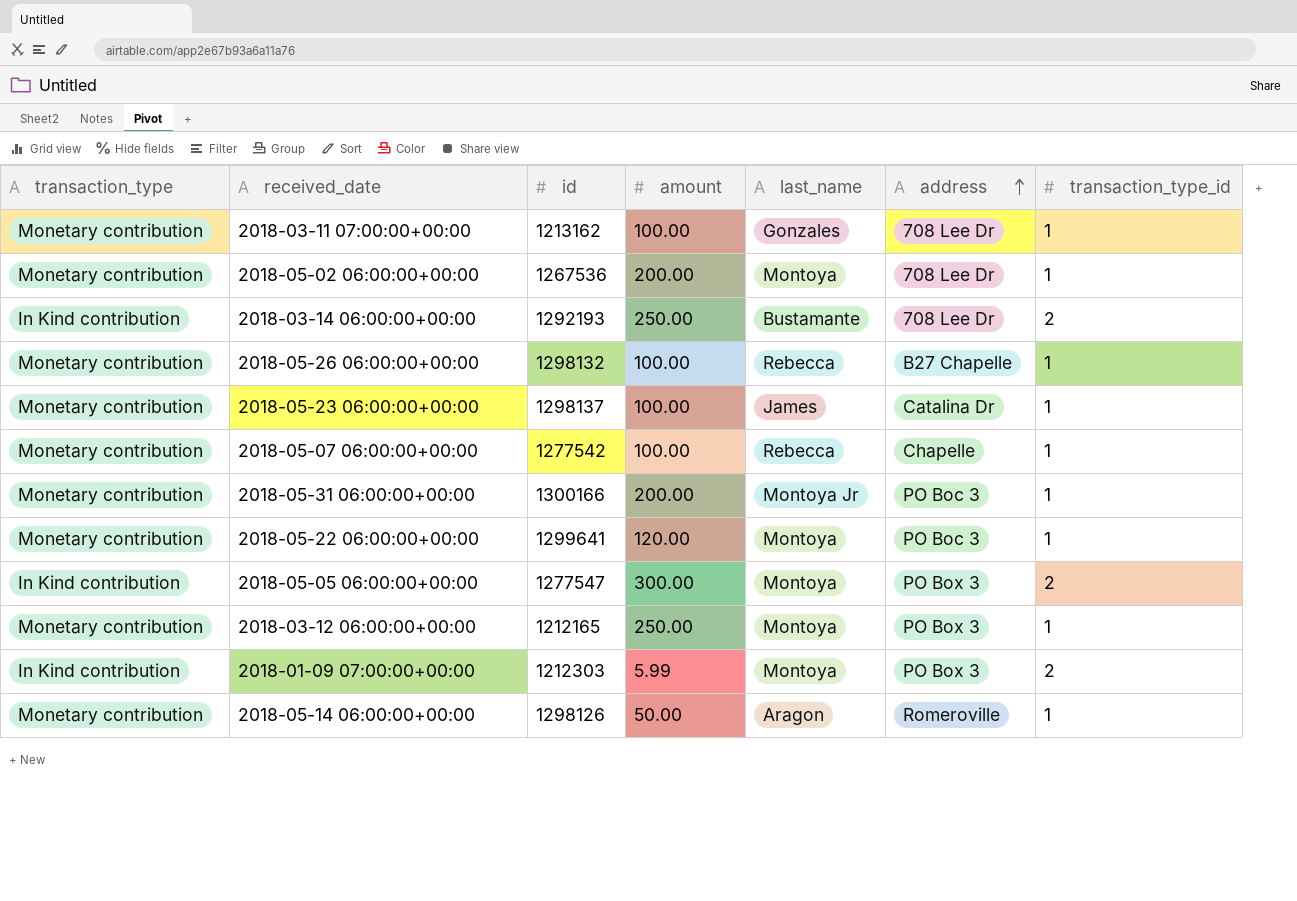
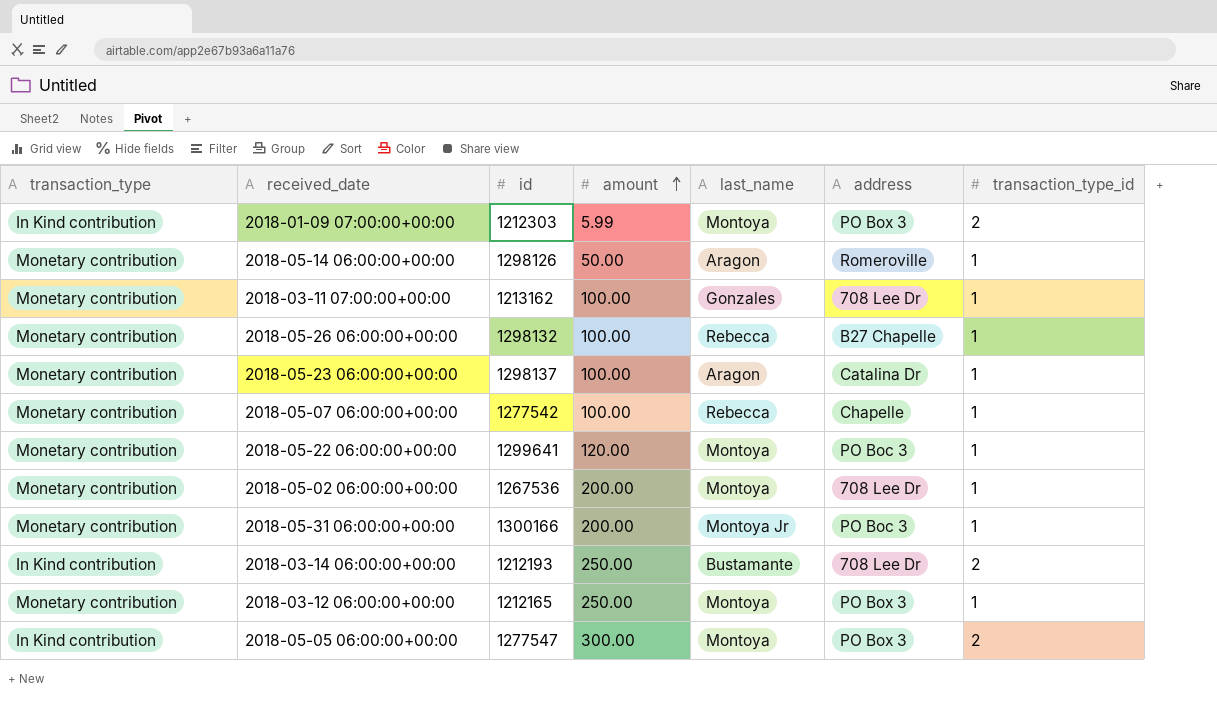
row order: address ascending -> amount ascending
2018-05-23 06:00:00+00:00 | last_name: James -> Aragon
2018-03-14 06:00:00+00:00 | id: 1292193 -> 1212193

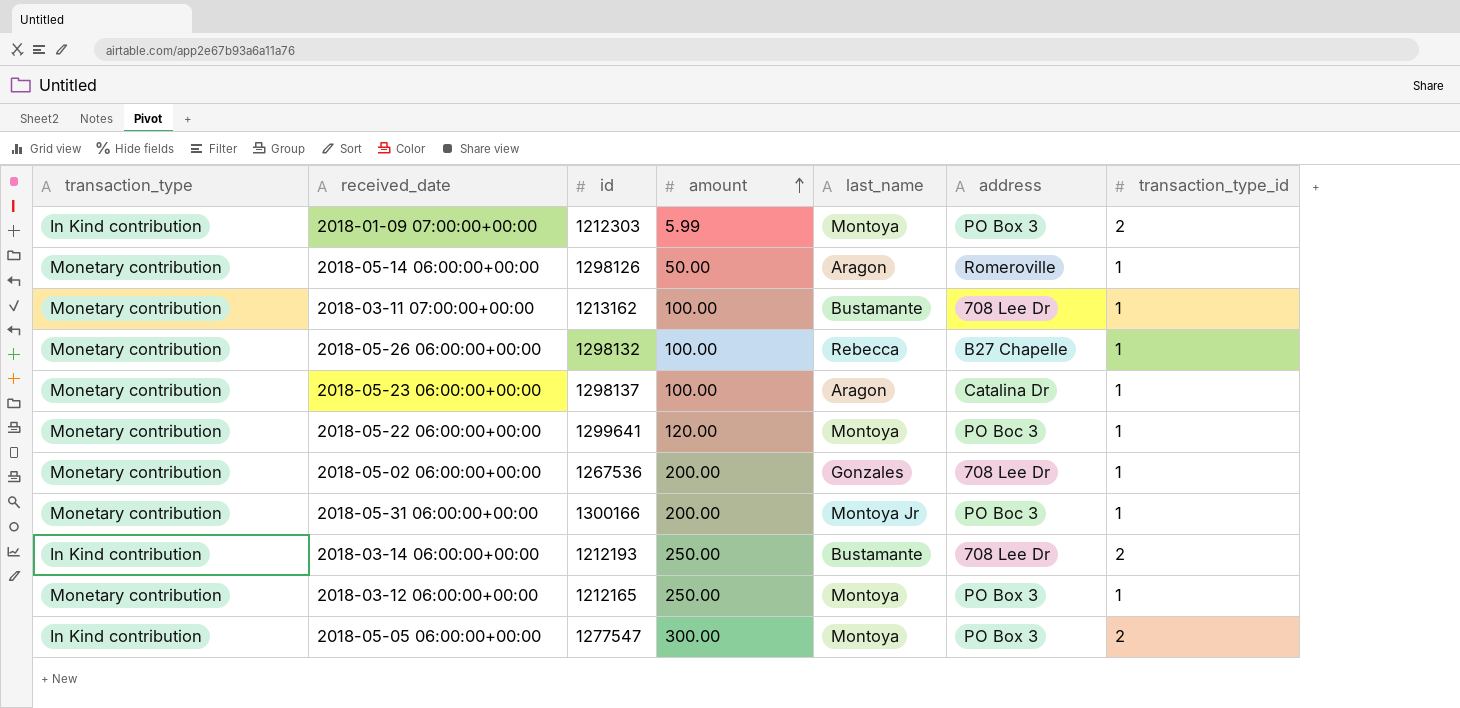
row 2018-05-07 06:00:00+00:00: Monetary contribution | 1277542 | 100.00 | Rebecca | Chapelle | 1 -> none
2018-03-11 07:00:00+00:00 | last_name: Gonzales -> Bustamante
2018-05-02 06:00:00+00:00 | last_name: Montoya -> Gonzales

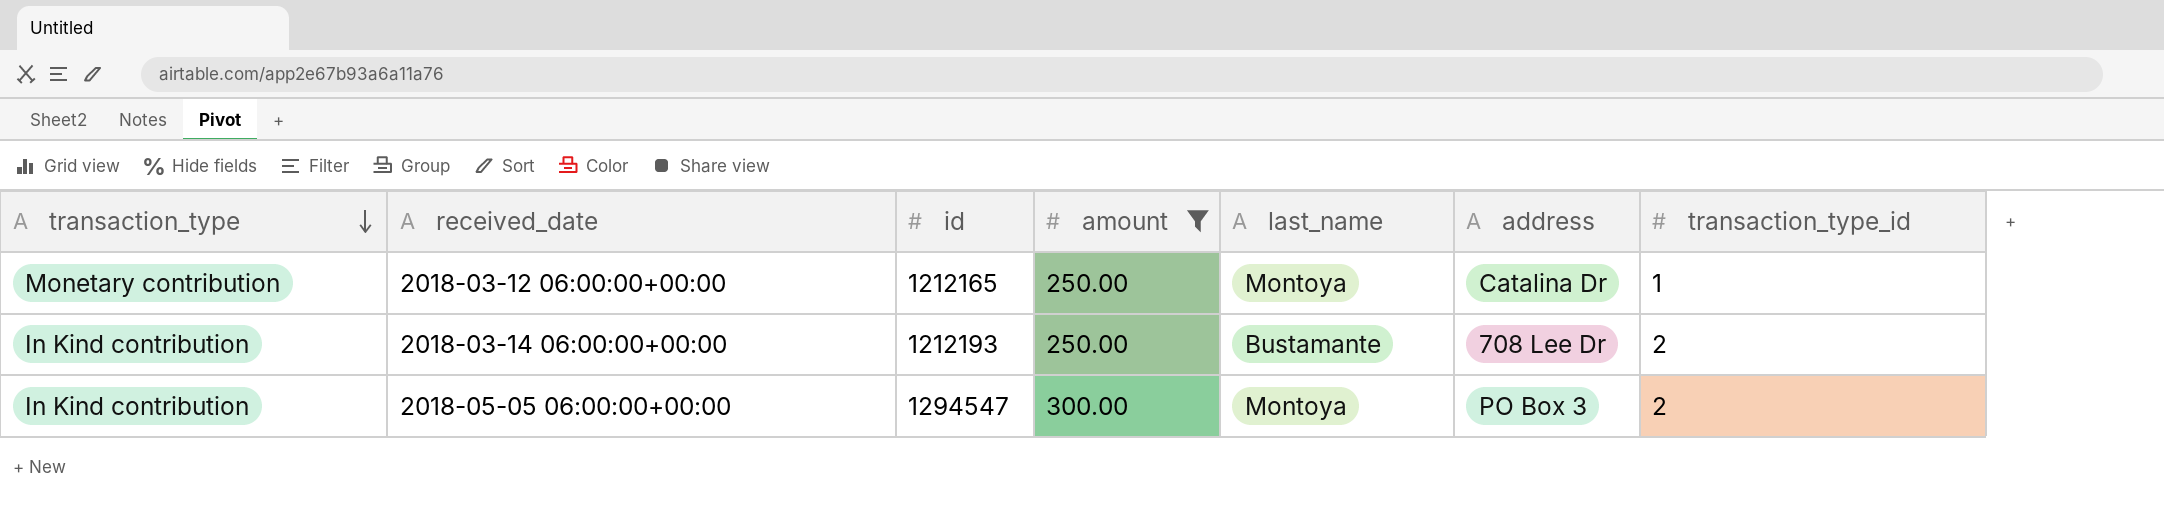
filter: none -> amount >= 250.00
row order: amount ascending -> transaction_type descending
2018-03-12 06:00:00+00:00 | address: PO Box 3 -> Catalina Dr
2018-05-05 06:00:00+00:00 | id: 1277547 -> 1294547

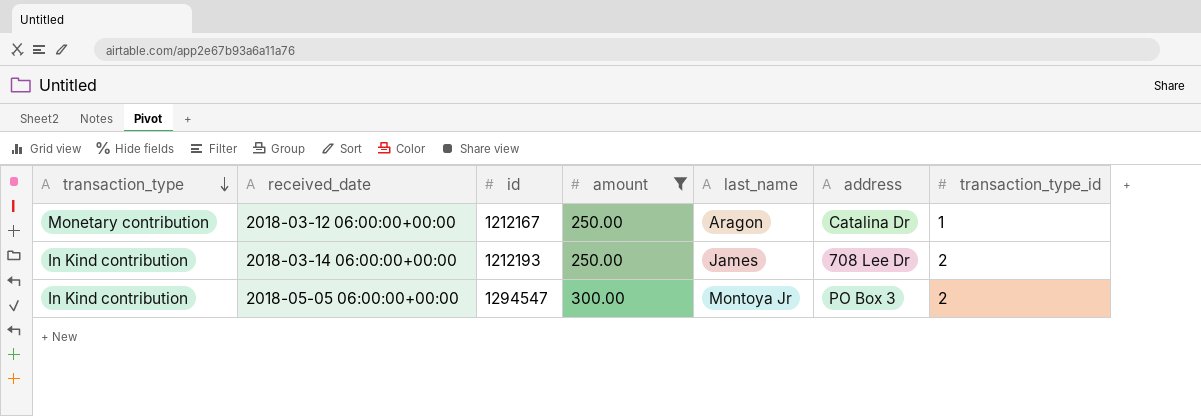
2018-03-12 06:00:00+00:00 | id: 1212165 -> 1212167
2018-03-12 06:00:00+00:00 | last_name: Montoya -> Aragon
2018-03-14 06:00:00+00:00 | last_name: Bustamante -> James
2018-05-05 06:00:00+00:00 | last_name: Montoya -> Montoya Jr

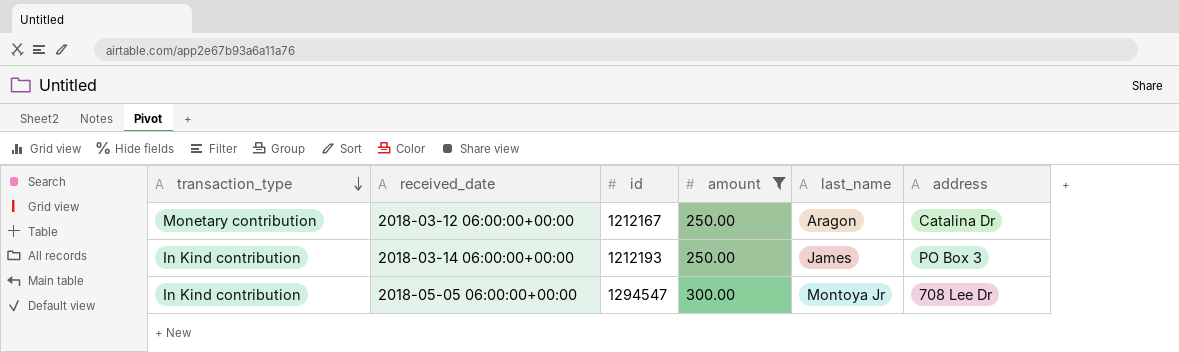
column transaction_type_id | position: 7 -> none
2018-03-14 06:00:00+00:00 | address: 708 Lee Dr -> PO Box 3
2018-05-05 06:00:00+00:00 | address: PO Box 3 -> 708 Lee Dr

